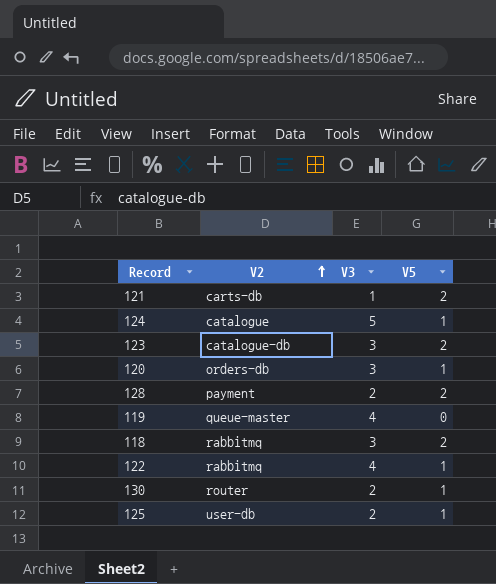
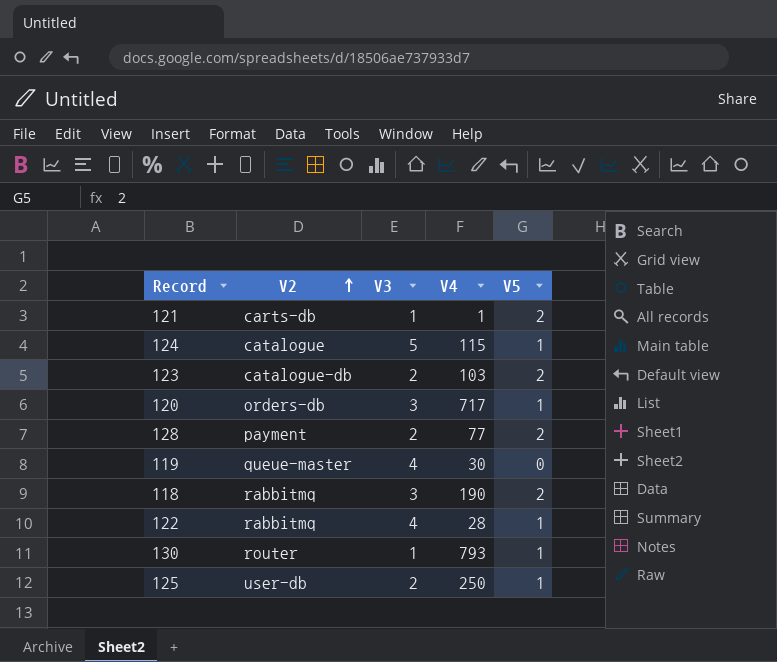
column V4 | position: none -> 4
123 | V3: 3 -> 2
130 | V3: 2 -> 1

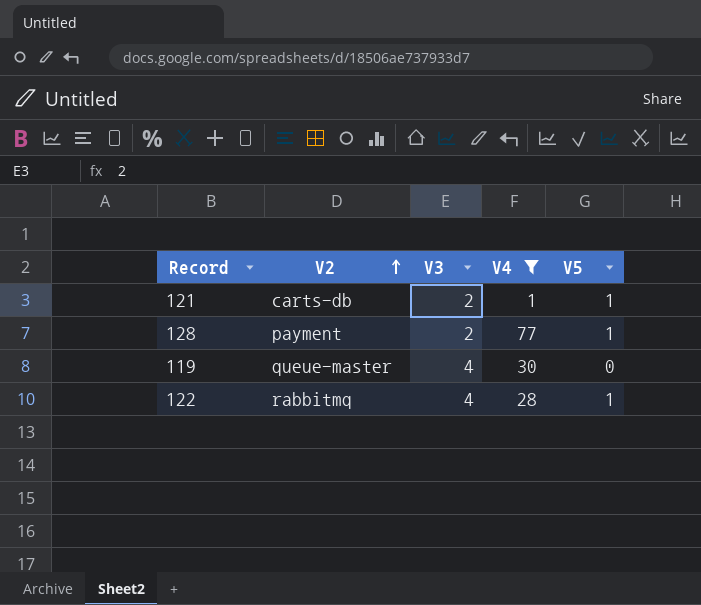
filter: none -> V4 <= 77
121 | V3: 1 -> 2
121 | V5: 2 -> 1
128 | V5: 2 -> 1

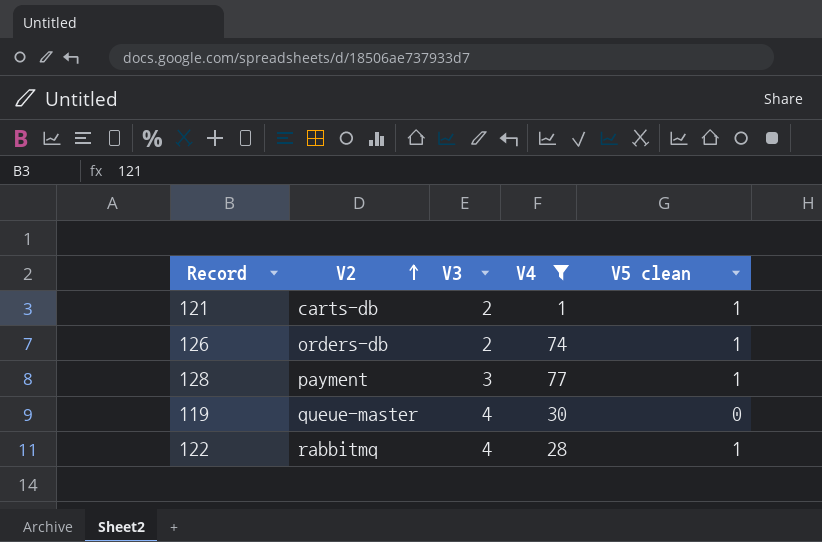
column name: V5 -> V5 clean
row 126: none -> orders-db | 2 | 74 | 1
128 | V3: 2 -> 3

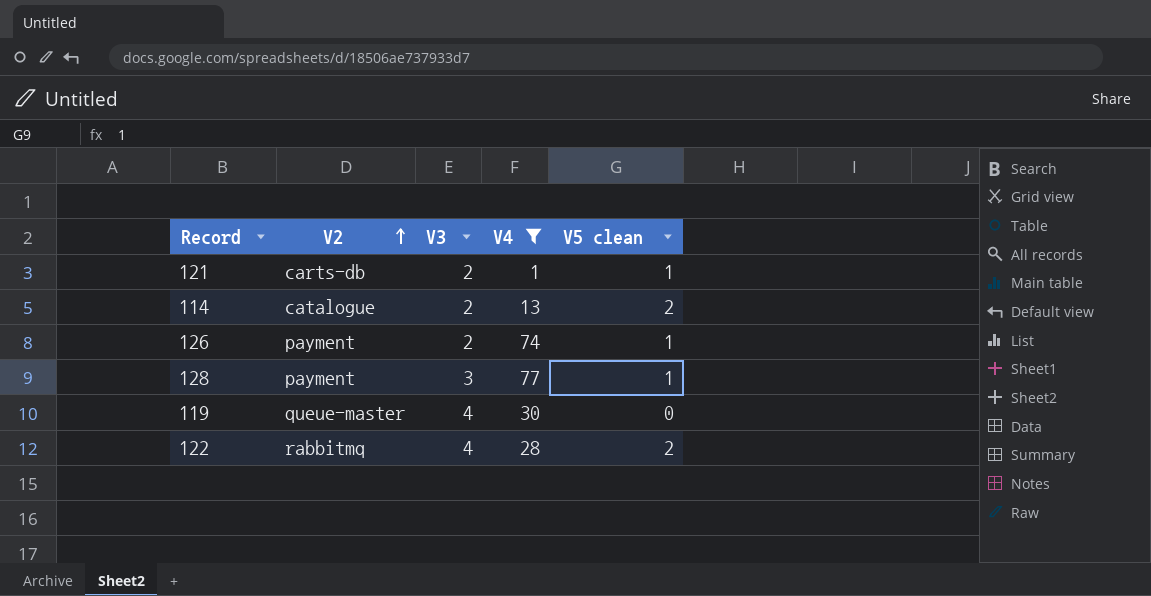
row 114: none -> catalogue | 2 | 13 | 2
126 | V2: orders-db -> payment
122 | V5 clean: 1 -> 2

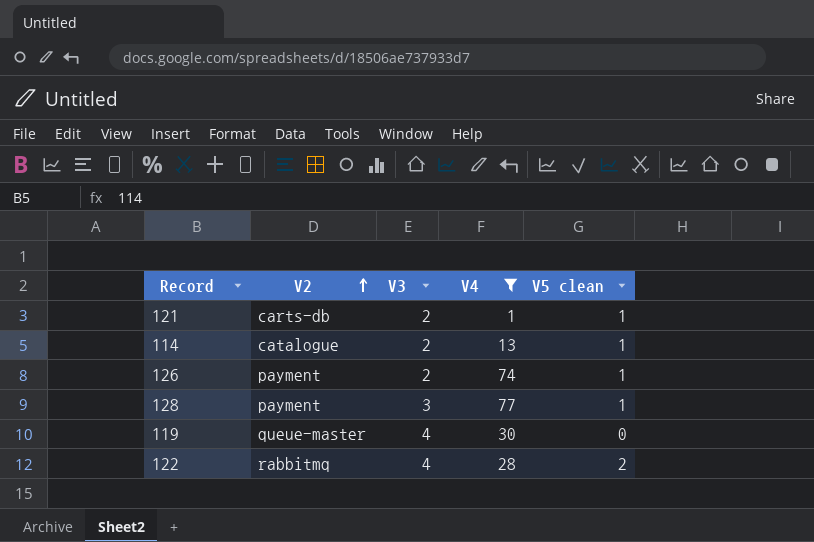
114 | V5 clean: 2 -> 1

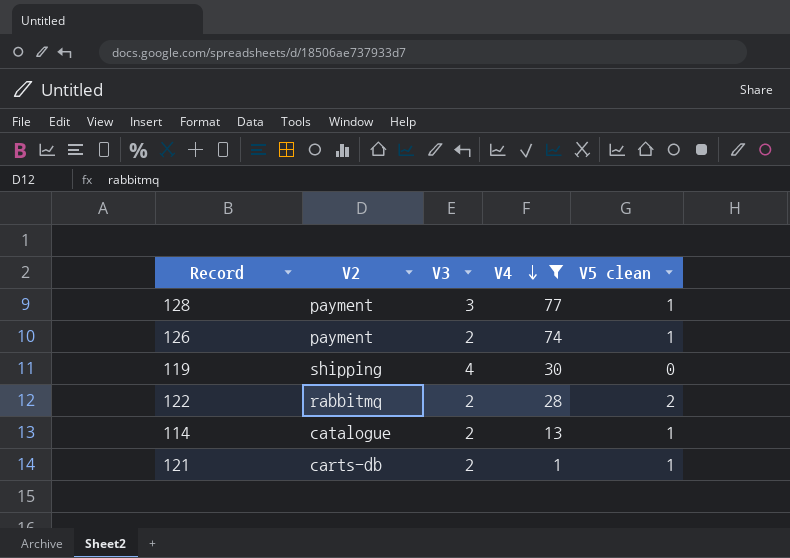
row order: V2 ascending -> V4 descending
119 | V2: queue-master -> shipping
122 | V3: 4 -> 2

